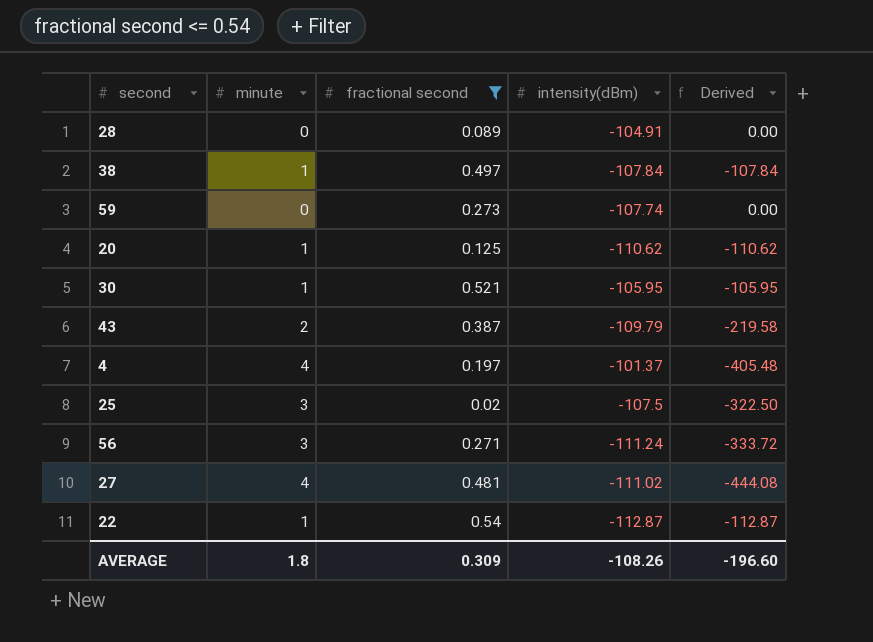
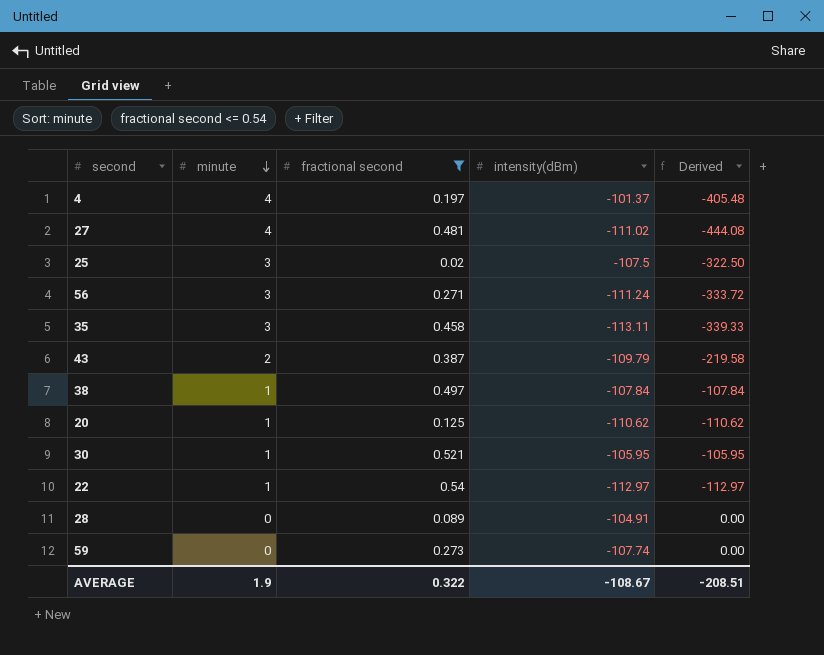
row order: none -> minute descending
row 35: none -> 3 | 0.458 | -113.11 | -339.33
22 | intensity(dBm): -112.87 -> -112.97
22 | Derived: -112.87 -> -112.97
AVERAGE | minute: 1.8 -> 1.9
AVERAGE | fractional second: 0.309 -> 0.322
AVERAGE | intensity(dBm): -108.26 -> -108.67
AVERAGE | Derived: -196.60 -> -208.51

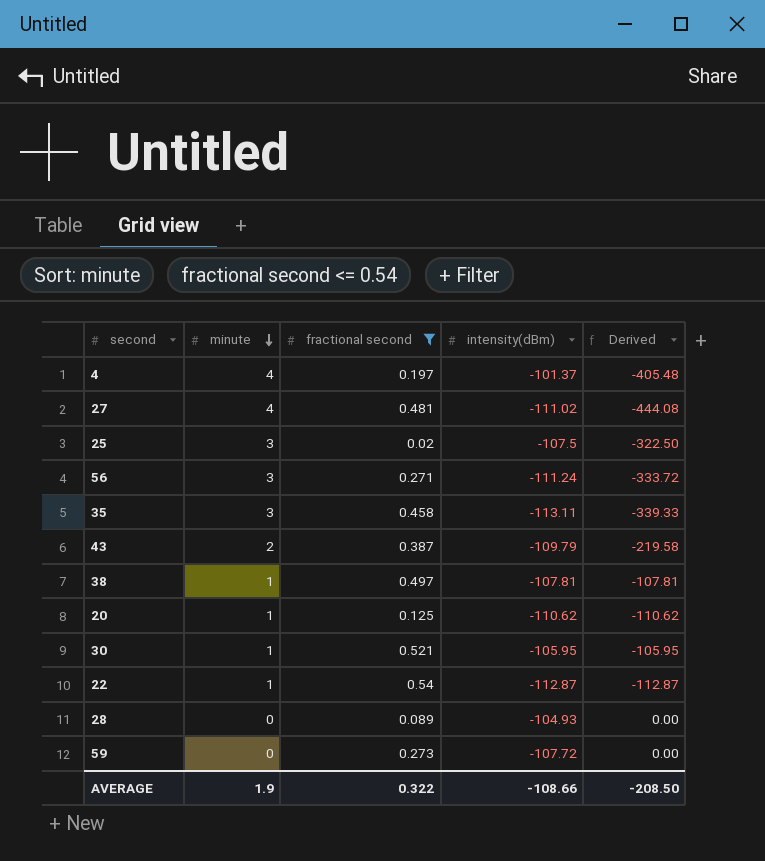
38 | intensity(dBm): -107.84 -> -107.81
38 | Derived: -107.84 -> -107.81
22 | intensity(dBm): -112.97 -> -112.87
22 | Derived: -112.97 -> -112.87
28 | intensity(dBm): -104.91 -> -104.93
59 | intensity(dBm): -107.74 -> -107.72
AVERAGE | intensity(dBm): -108.67 -> -108.66
AVERAGE | Derived: -208.51 -> -208.50

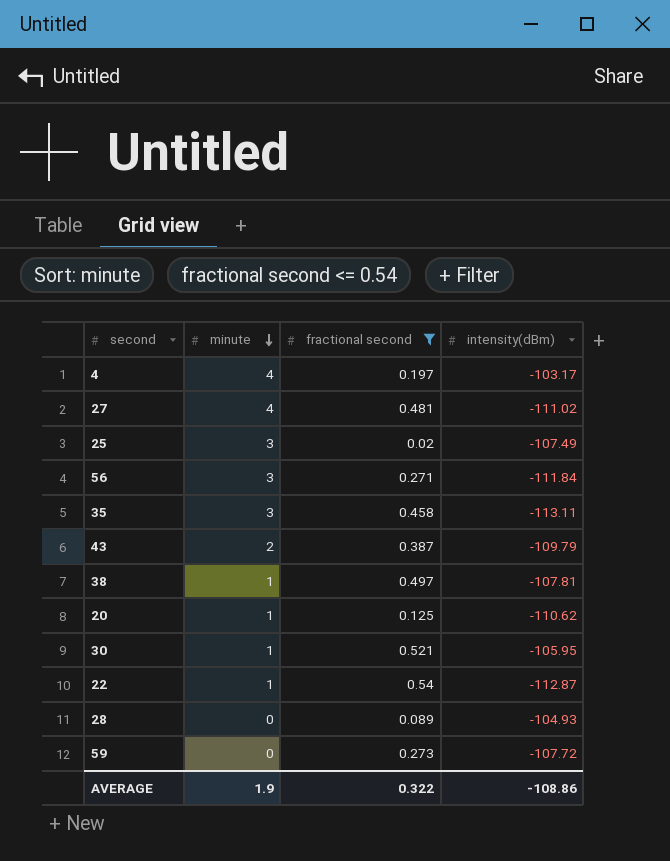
column Derived | formula: [minute] * [intensity(dBm)] -> none
4 | intensity(dBm): -101.37 -> -103.17
25 | intensity(dBm): -107.5 -> -107.49
56 | intensity(dBm): -111.24 -> -111.84
AVERAGE | intensity(dBm): -108.66 -> -108.86

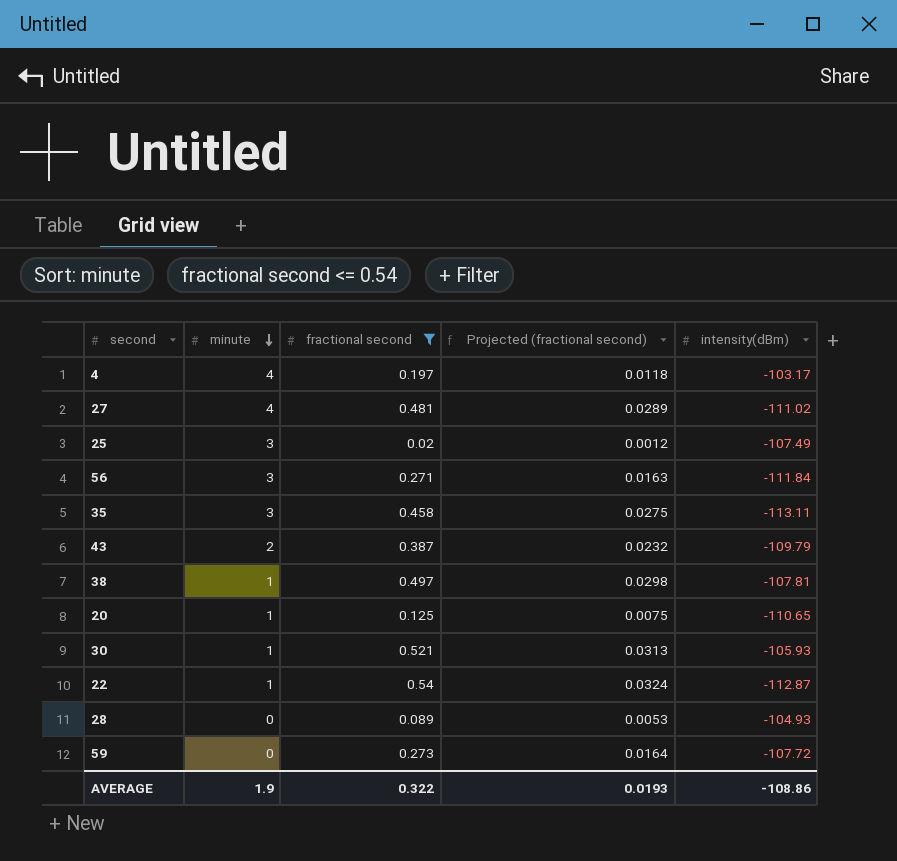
column Projected (fractional second) | formula: none -> [fractional second] * 0.06
20 | intensity(dBm): -110.62 -> -110.65
30 | intensity(dBm): -105.95 -> -105.93

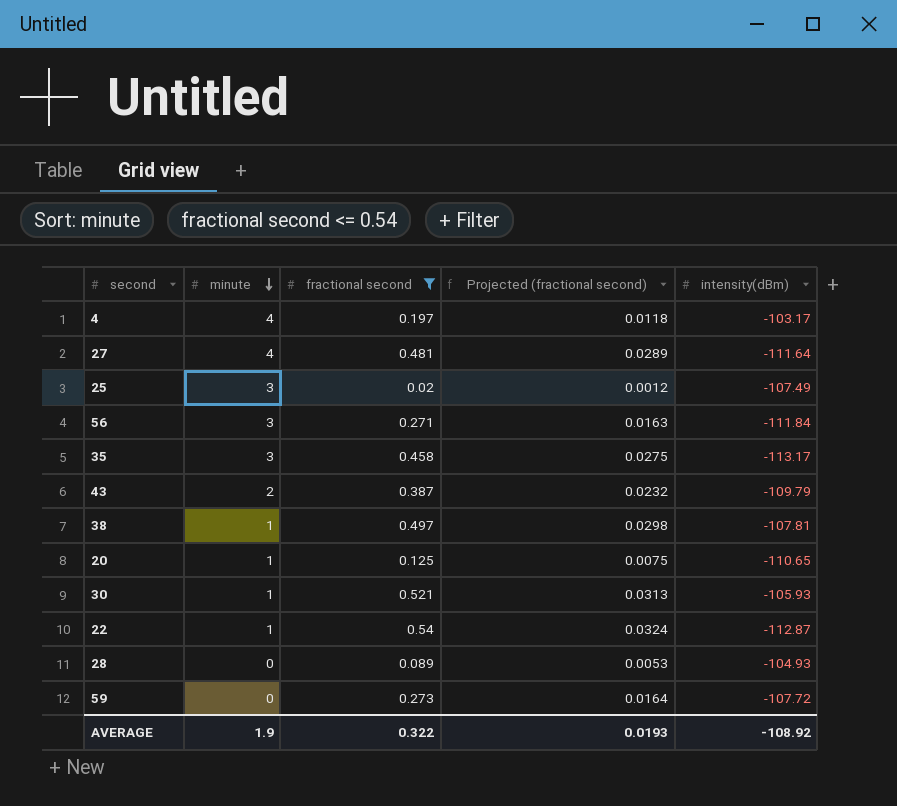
27 | intensity(dBm): -111.02 -> -111.64
35 | intensity(dBm): -113.11 -> -113.17
AVERAGE | intensity(dBm): -108.86 -> -108.92

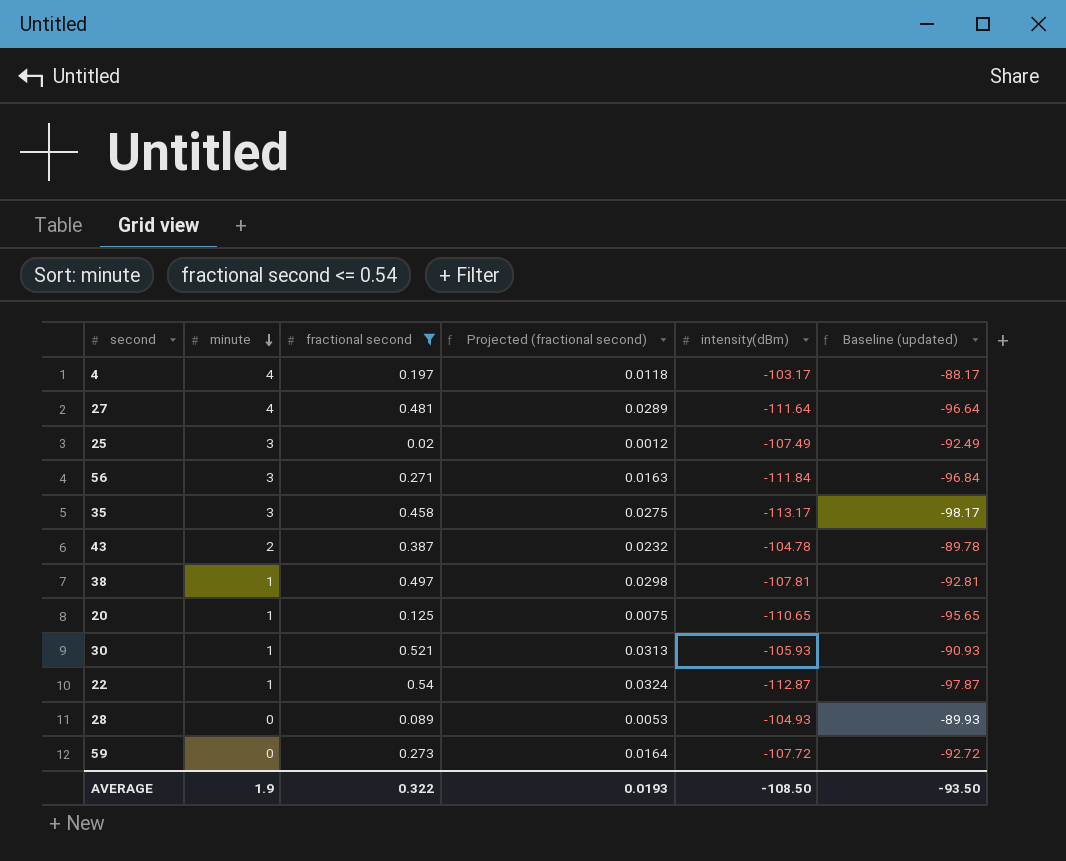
column Baseline (updated) | formula: none -> [intensity(dBm)] + 15
43 | intensity(dBm): -109.79 -> -104.78
AVERAGE | intensity(dBm): -108.92 -> -108.50

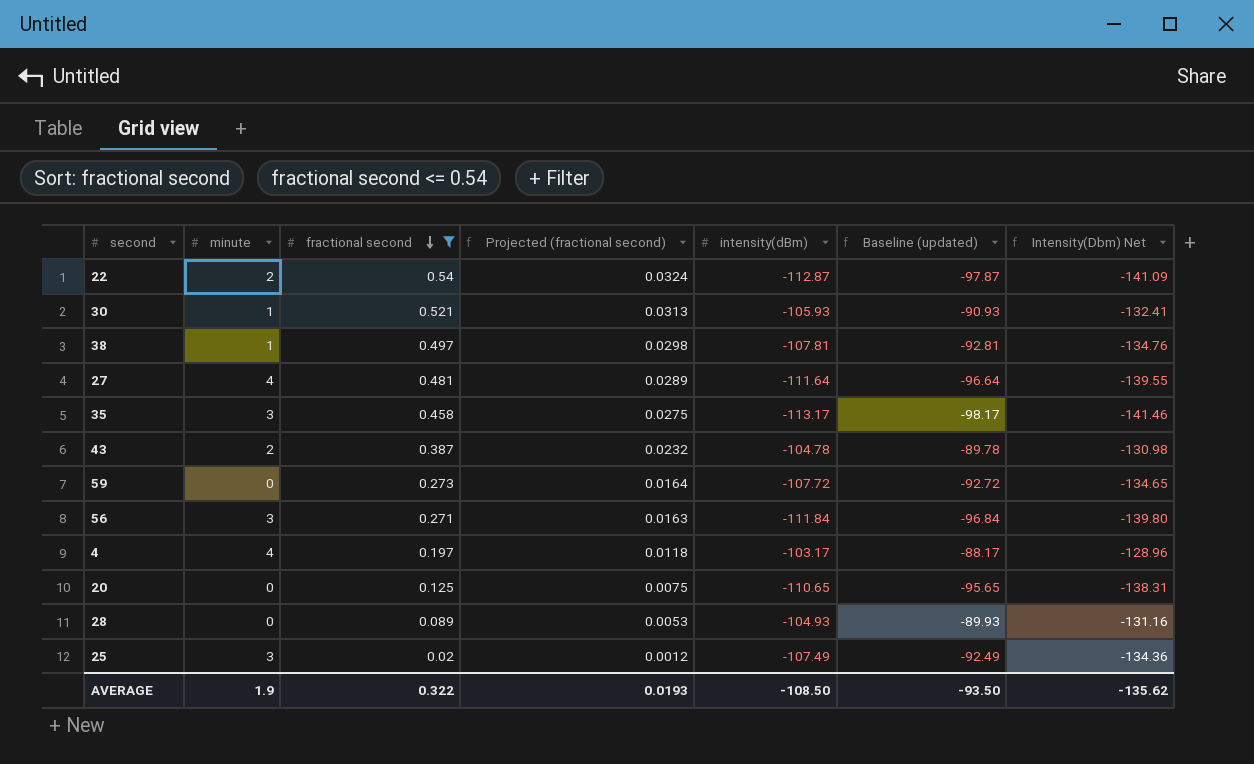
row order: minute descending -> fractional second descending
column Intensity(Dbm) Net | formula: none -> [intensity(dBm)] * 1.25
22 | minute: 1 -> 2
20 | minute: 1 -> 0

